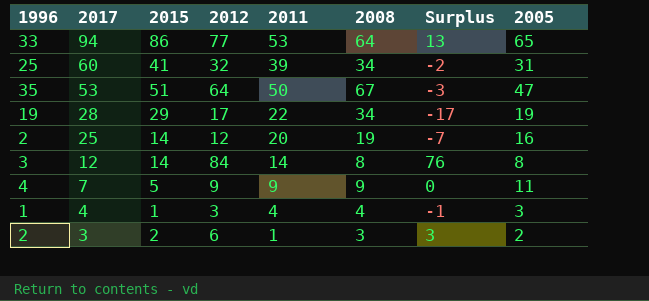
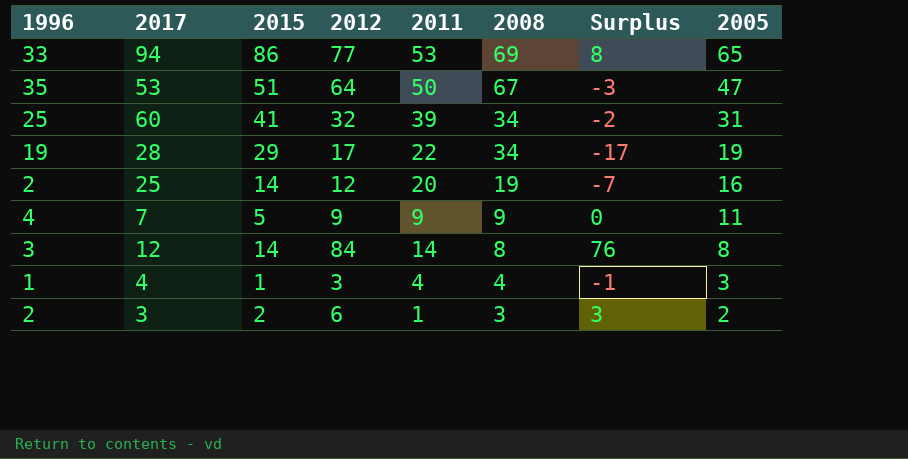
row order: 2017 descending -> 2008 descending
94 | 2008: 64 -> 69
94 | Surplus: 13 -> 8

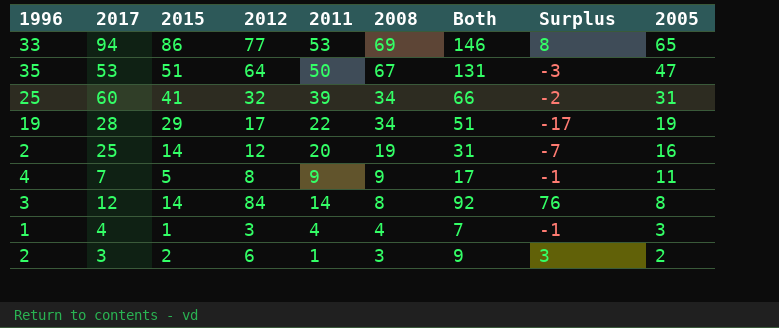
column Both | formula: none -> [2012] + [2008]
7 | 2012: 9 -> 8
7 | Surplus: 0 -> -1

